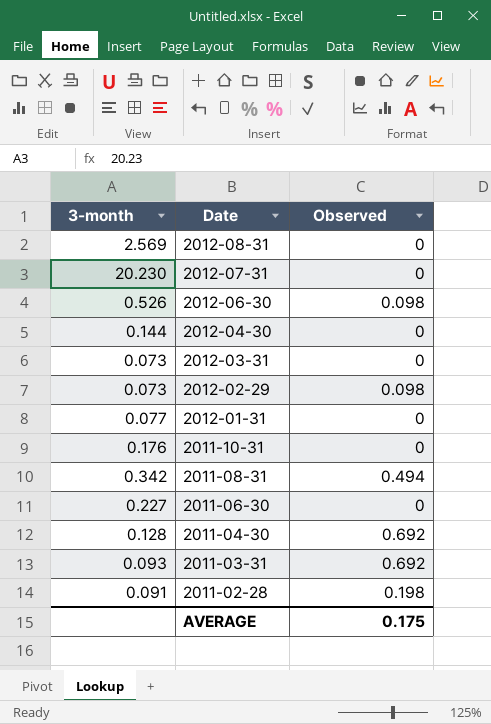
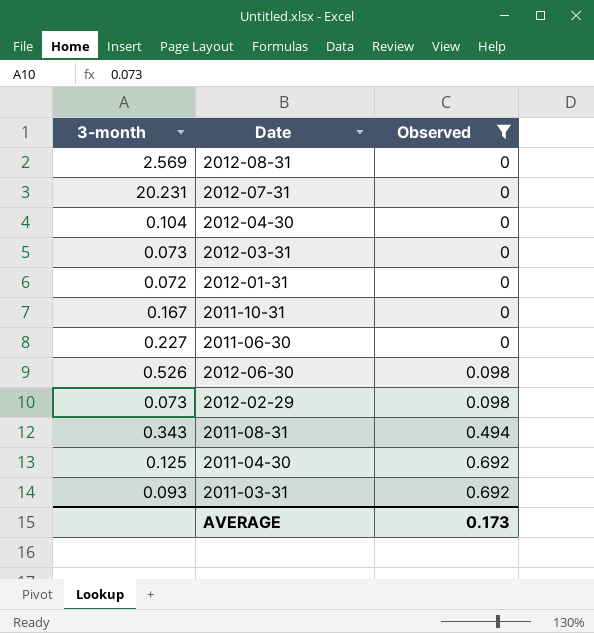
filter: none -> Observed != 0.198
row order: Date descending -> Observed ascending
2012-07-31 | 3-month: 20.230 -> 20.231
2012-04-30 | 3-month: 0.144 -> 0.104
2012-01-31 | 3-month: 0.077 -> 0.072
2011-10-31 | 3-month: 0.176 -> 0.167
2011-08-31 | 3-month: 0.342 -> 0.343
2011-04-30 | 3-month: 0.128 -> 0.125
AVERAGE | Observed: 0.175 -> 0.173

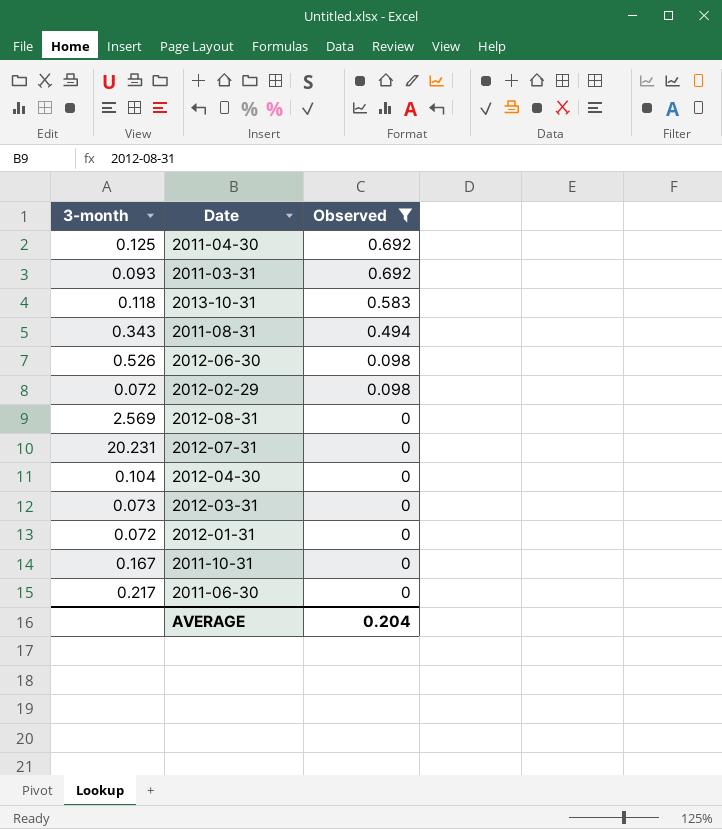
row order: Observed ascending -> Observed descending
row 2013-10-31: none -> 0.118 | 0.583
2012-02-29 | 3-month: 0.073 -> 0.072
2011-06-30 | 3-month: 0.227 -> 0.217
AVERAGE | Observed: 0.173 -> 0.204

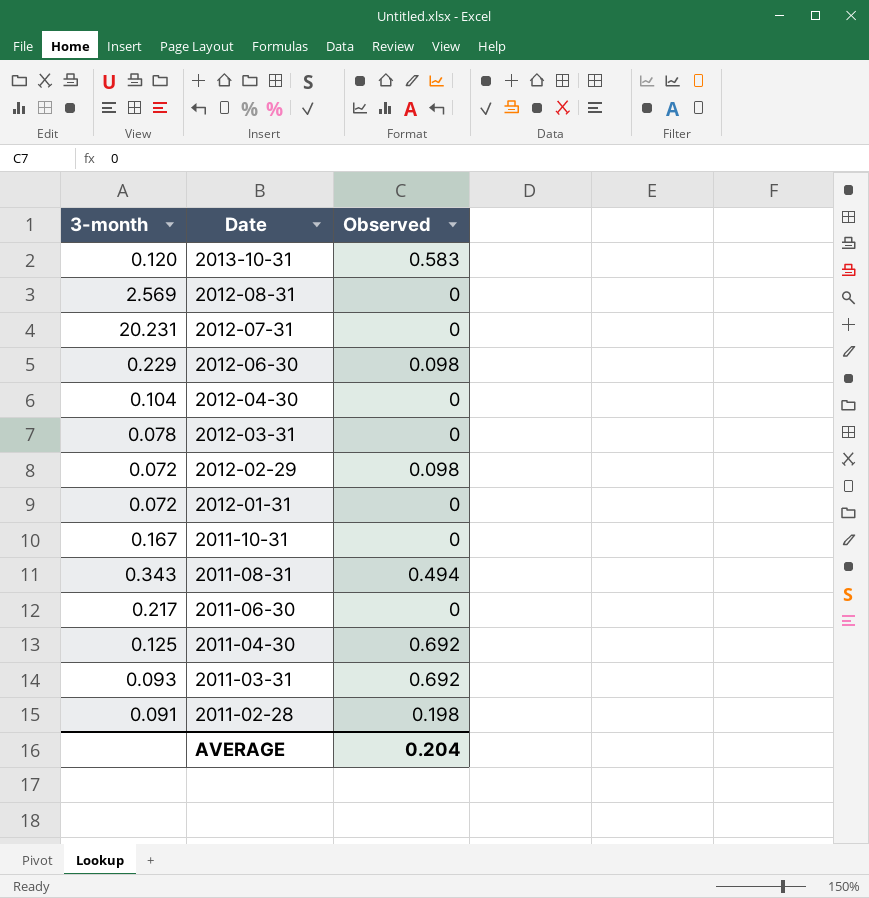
filter: Observed != 0.198 -> none
row order: Observed descending -> Date descending
2013-10-31 | 3-month: 0.118 -> 0.120
2012-06-30 | 3-month: 0.526 -> 0.229
2012-03-31 | 3-month: 0.073 -> 0.078

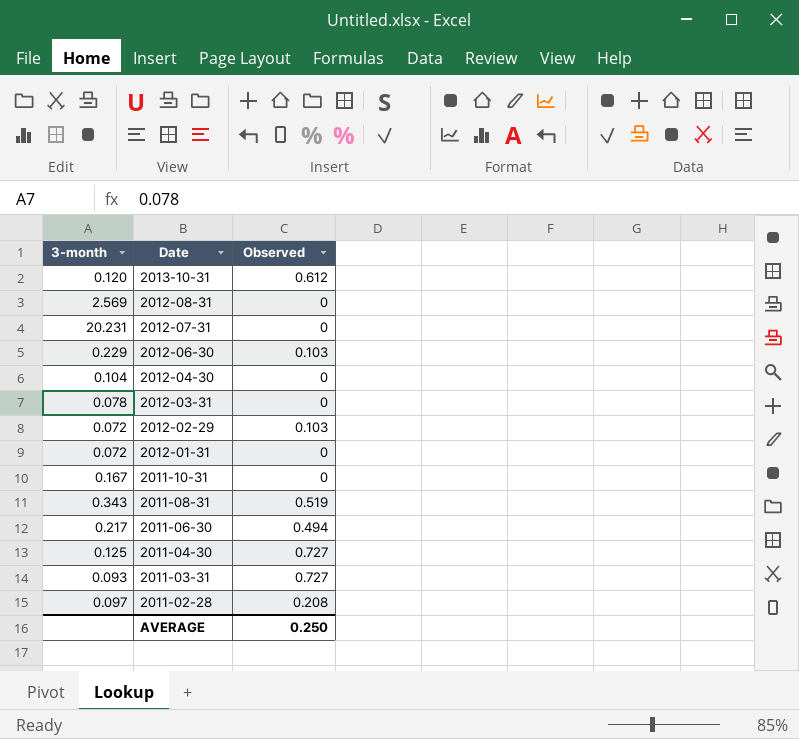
2013-10-31 | Observed: 0.583 -> 0.612
2012-06-30 | Observed: 0.098 -> 0.103
2012-02-29 | Observed: 0.098 -> 0.103
2011-08-31 | Observed: 0.494 -> 0.519
2011-06-30 | Observed: 0 -> 0.494
2011-04-30 | Observed: 0.692 -> 0.727
2011-03-31 | Observed: 0.692 -> 0.727
2011-02-28 | 3-month: 0.091 -> 0.097
2011-02-28 | Observed: 0.198 -> 0.208
AVERAGE | Observed: 0.204 -> 0.250

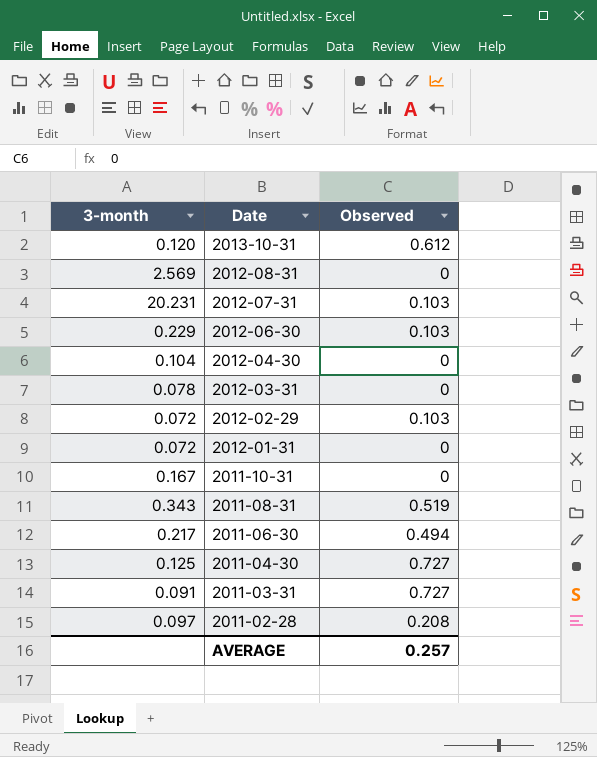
2012-07-31 | Observed: 0 -> 0.103
2011-03-31 | 3-month: 0.093 -> 0.091
AVERAGE | Observed: 0.250 -> 0.257

